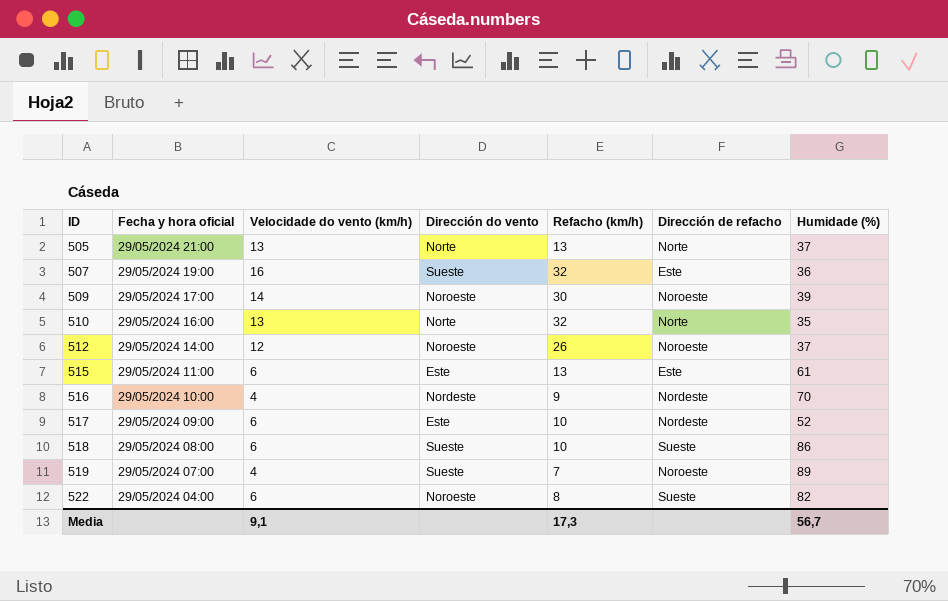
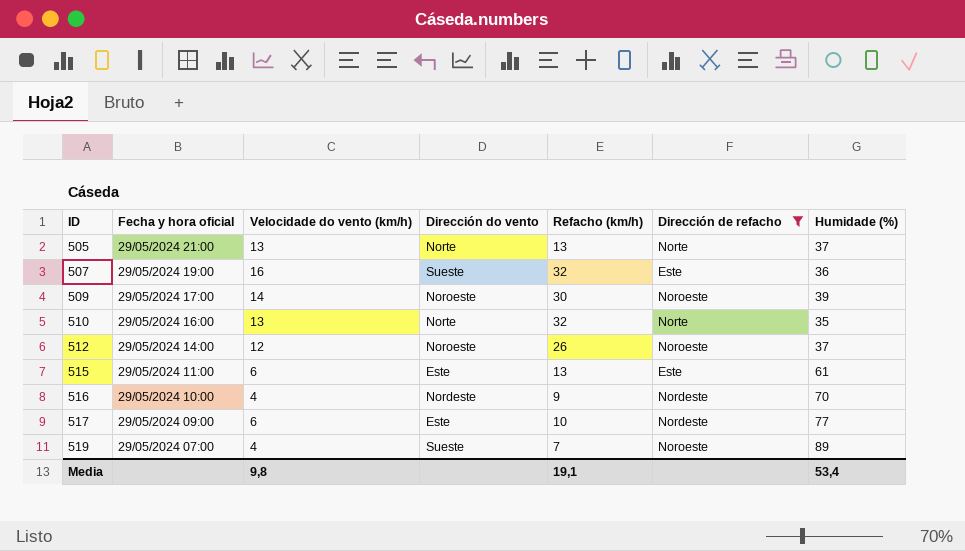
filter: none -> Dirección de refacho != Sueste
517 | Humidade (%): 52 -> 77
Media | Velocidade do vento (km/h): 9,1 -> 9,8
Media | Refacho (km/h): 17,3 -> 19,1
Media | Humidade (%): 56,7 -> 53,4

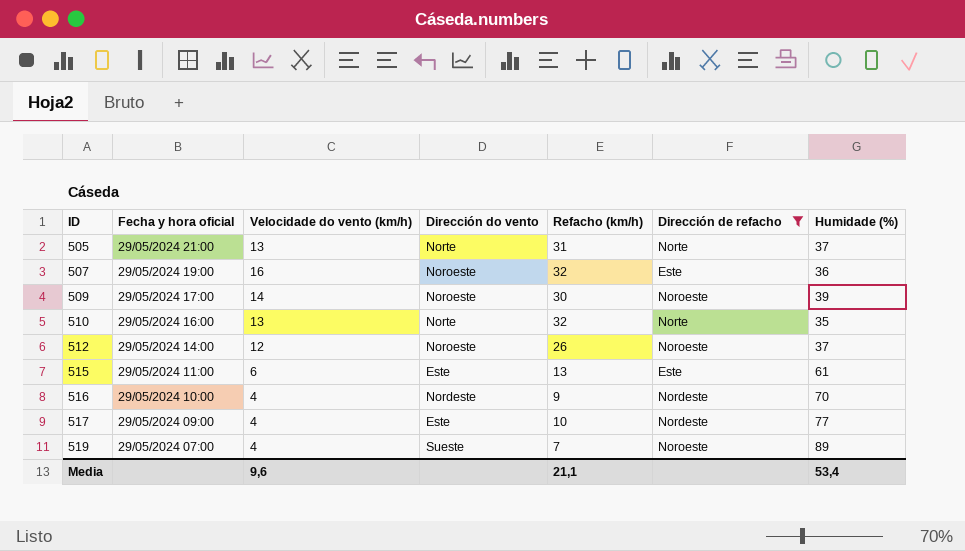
505 | Refacho (km/h): 13 -> 31
507 | Dirección do vento: Sueste -> Noroeste
517 | Velocidade do vento (km/h): 6 -> 4
Media | Velocidade do vento (km/h): 9,8 -> 9,6
Media | Refacho (km/h): 19,1 -> 21,1

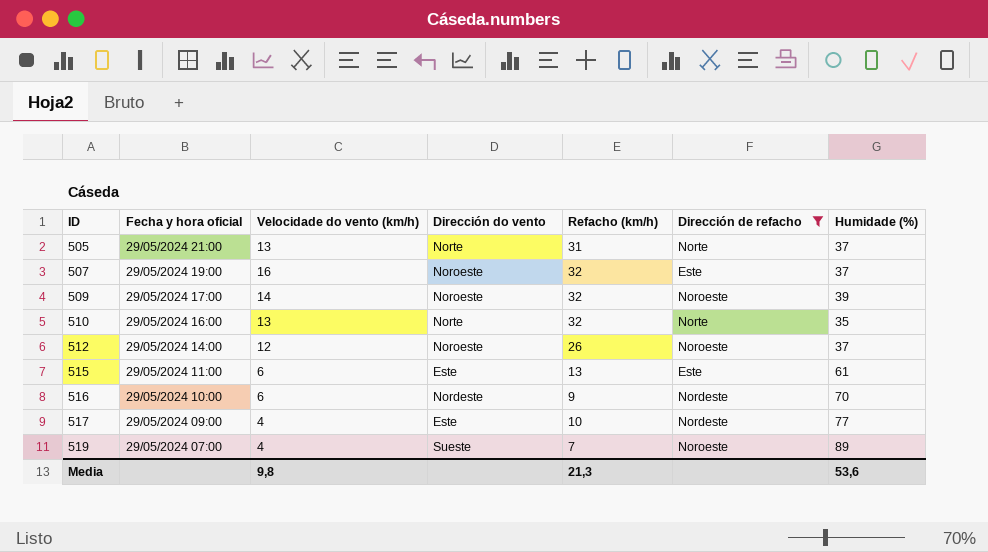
507 | Humidade (%): 36 -> 37
509 | Refacho (km/h): 30 -> 32
516 | Velocidade do vento (km/h): 4 -> 6
Media | Velocidade do vento (km/h): 9,6 -> 9,8
Media | Refacho (km/h): 21,1 -> 21,3
Media | Humidade (%): 53,4 -> 53,6

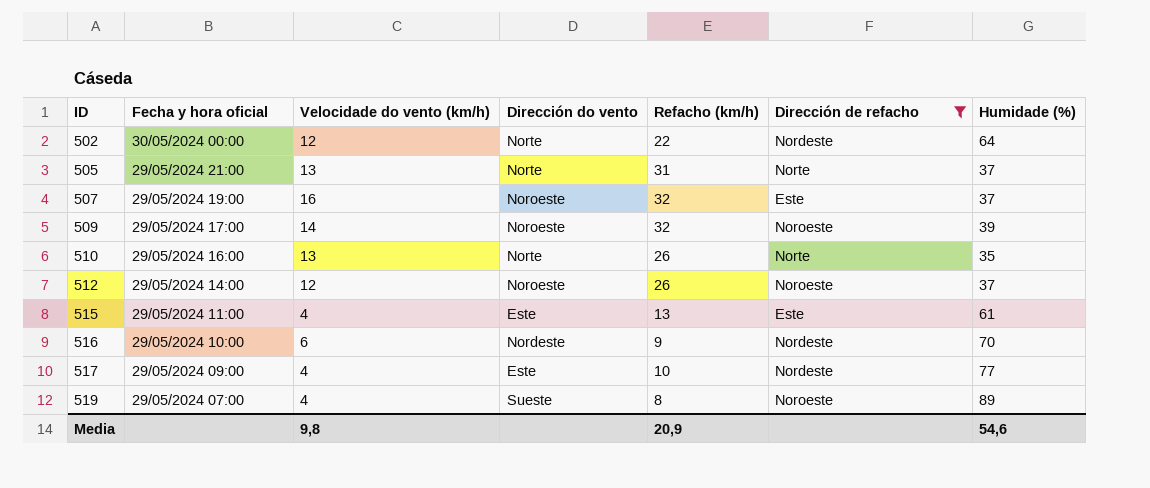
row 502: none -> 30/05/2024 00:00 | 12 | Norte | 22 | Nordeste | 64
510 | Refacho (km/h): 32 -> 26
515 | Velocidade do vento (km/h): 6 -> 4
519 | Refacho (km/h): 7 -> 8
Media | Refacho (km/h): 21,3 -> 20,9
Media | Humidade (%): 53,6 -> 54,6

